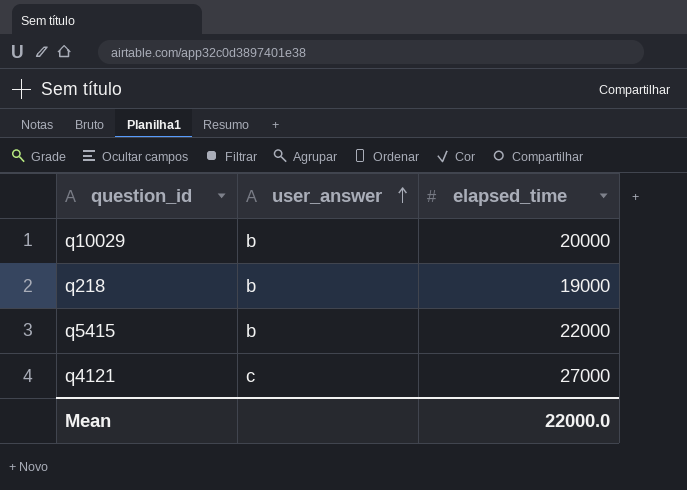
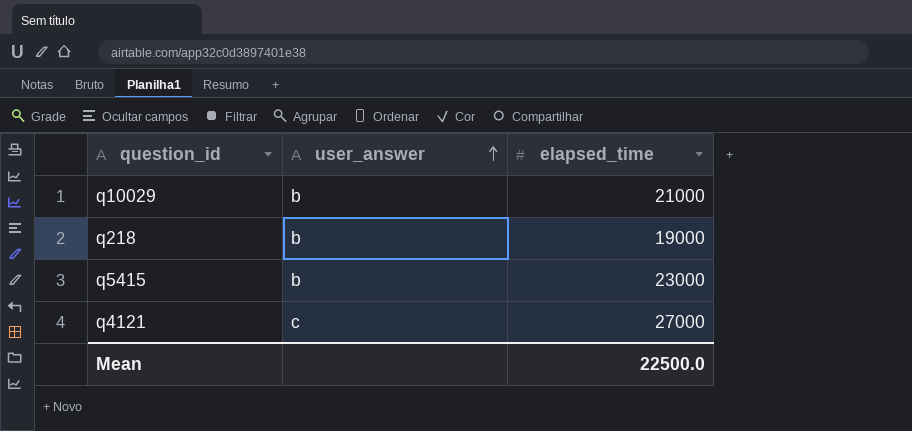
q10029 | elapsed_time: 20000 -> 21000
q5415 | elapsed_time: 22000 -> 23000
Mean | elapsed_time: 22000.0 -> 22500.0

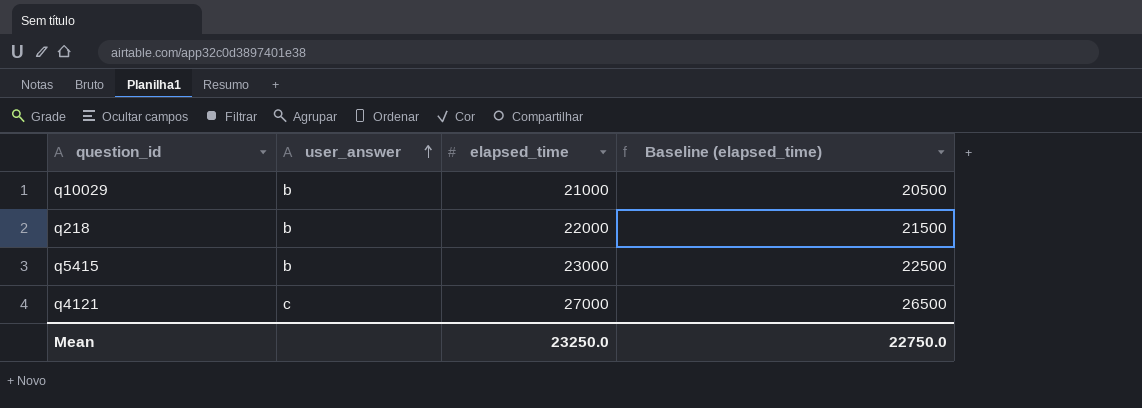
column Baseline (elapsed_time) | formula: none -> [elapsed_time] - 500
q218 | elapsed_time: 19000 -> 22000
Mean | elapsed_time: 22500.0 -> 23250.0

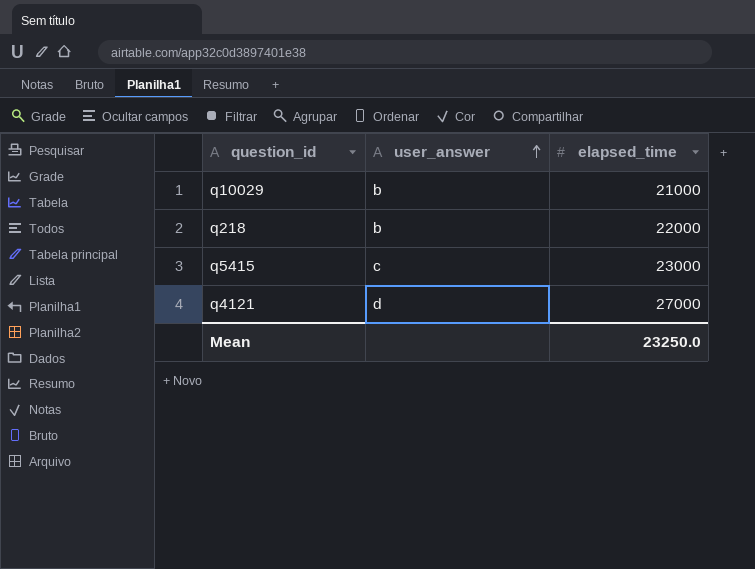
column Baseline (elapsed_time) | formula: [elapsed_time] - 500 -> none
q5415 | user_answer: b -> c
q4121 | user_answer: c -> d

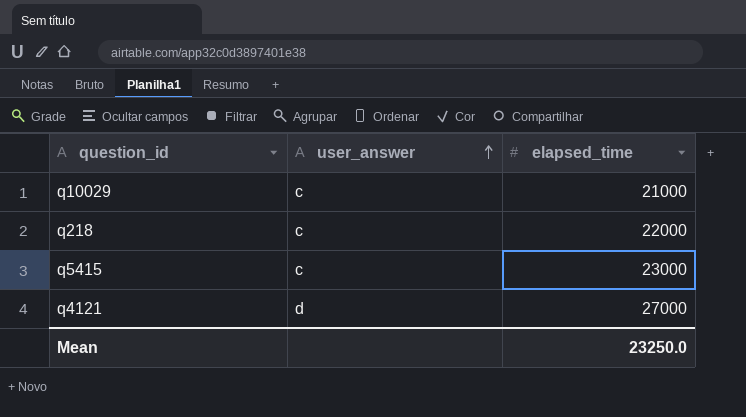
q10029 | user_answer: b -> c
q218 | user_answer: b -> c

